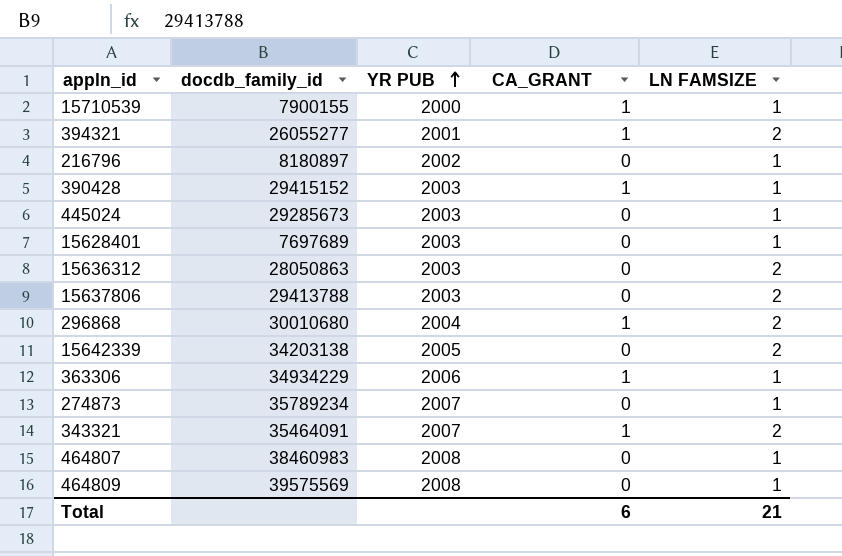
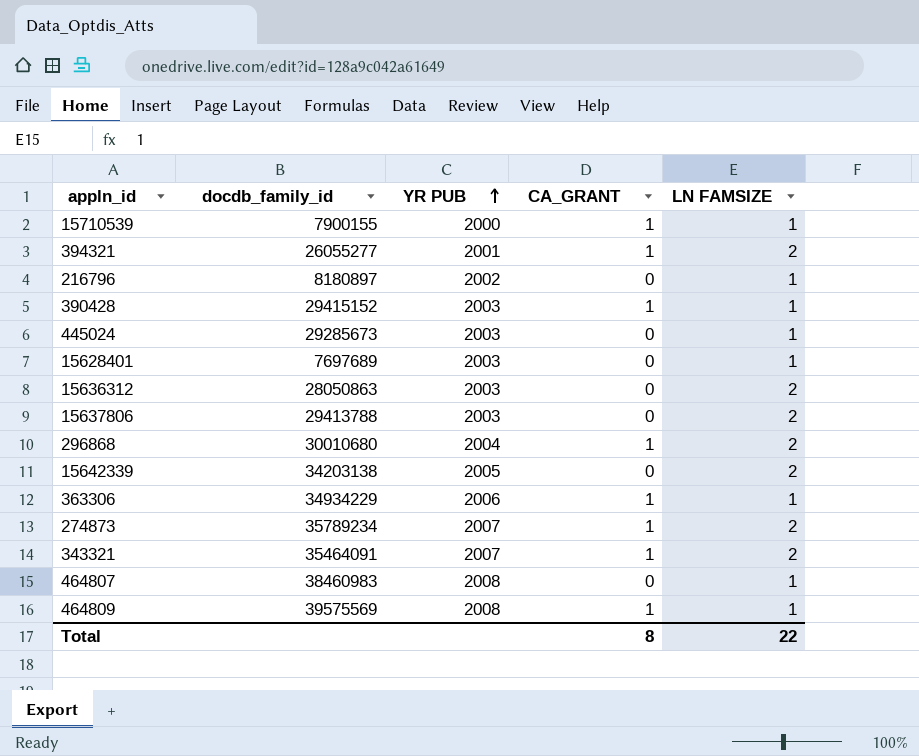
274873 | CA_GRANT: 0 -> 1
274873 | LN FAMSIZE: 1 -> 2
464809 | CA_GRANT: 0 -> 1
Total | CA_GRANT: 6 -> 8
Total | LN FAMSIZE: 21 -> 22

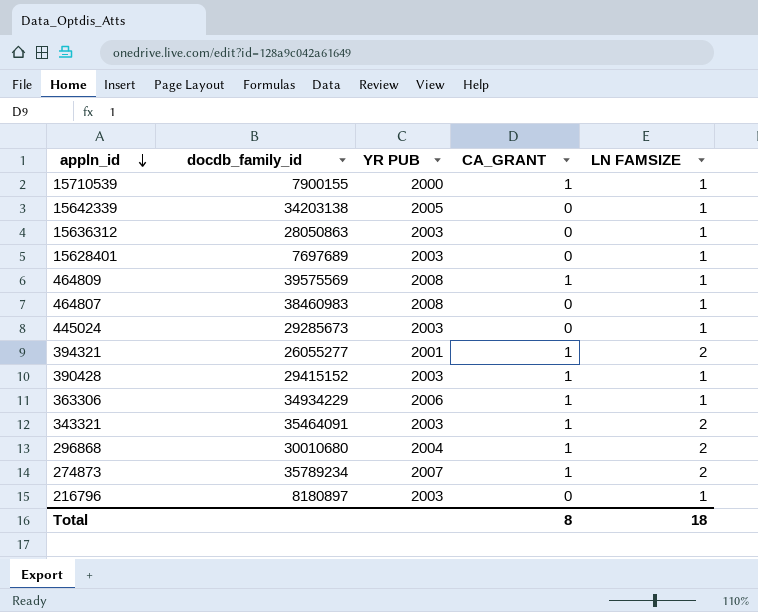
row order: YR PUB ascending -> appln_id descending
row 15637806: 29413788 | 2003 | 0 | 2 -> none
15642339 | LN FAMSIZE: 2 -> 1
15636312 | LN FAMSIZE: 2 -> 1
343321 | YR PUB: 2007 -> 2003
216796 | YR PUB: 2002 -> 2003
Total | LN FAMSIZE: 22 -> 18

